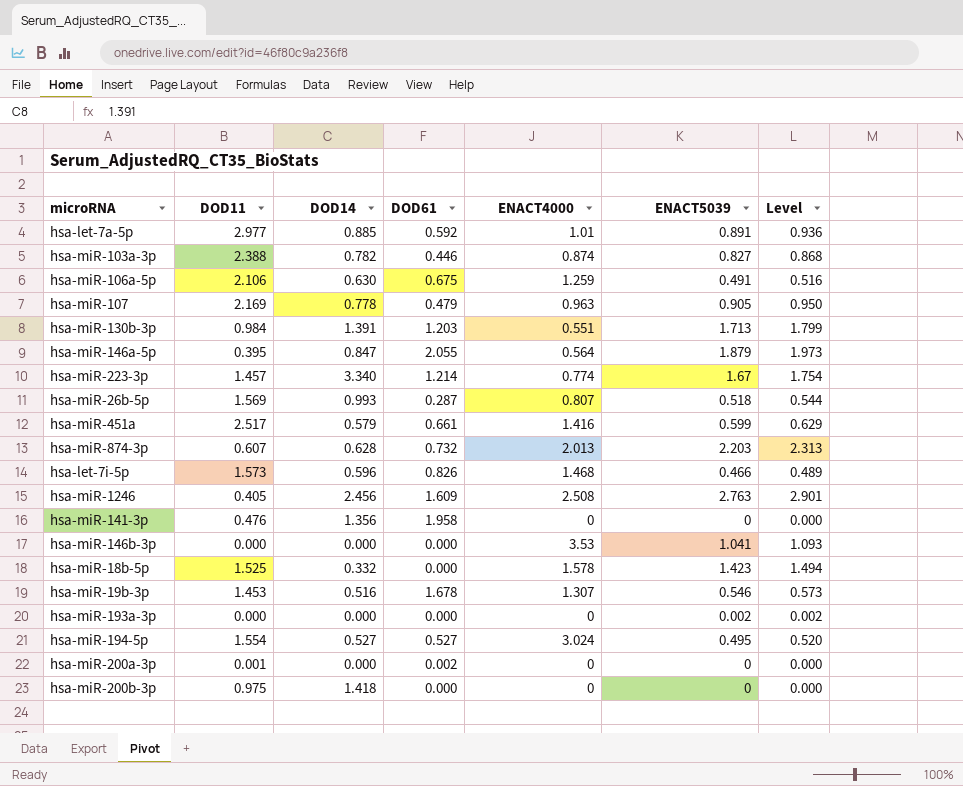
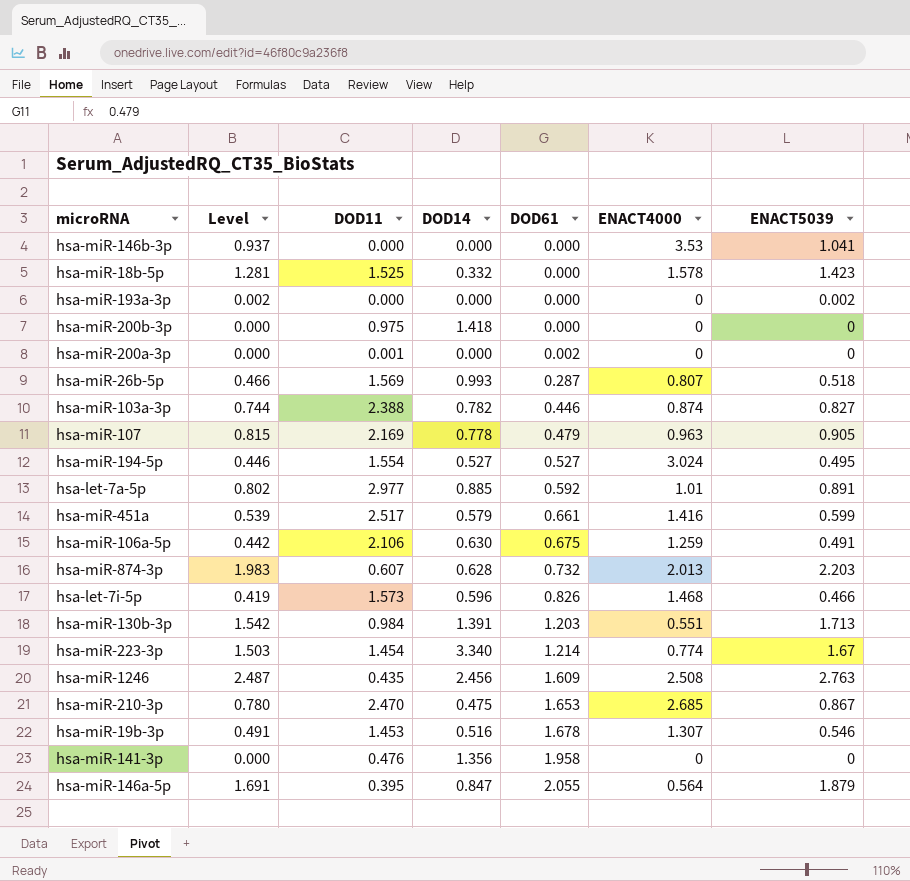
row order: none -> DOD61 ascending
column Level | formula: [ENACT5039] * 1.05 -> [ENACT5039] * 0.9
column Level | position: 7 -> 2
hsa-miR-223-3p | DOD11: 1.457 -> 1.454
hsa-miR-1246 | DOD11: 0.405 -> 0.435
row hsa-miR-210-3p: none -> 0.780 | 2.470 | 0.475 | 1.653 | 2.685 | 0.867

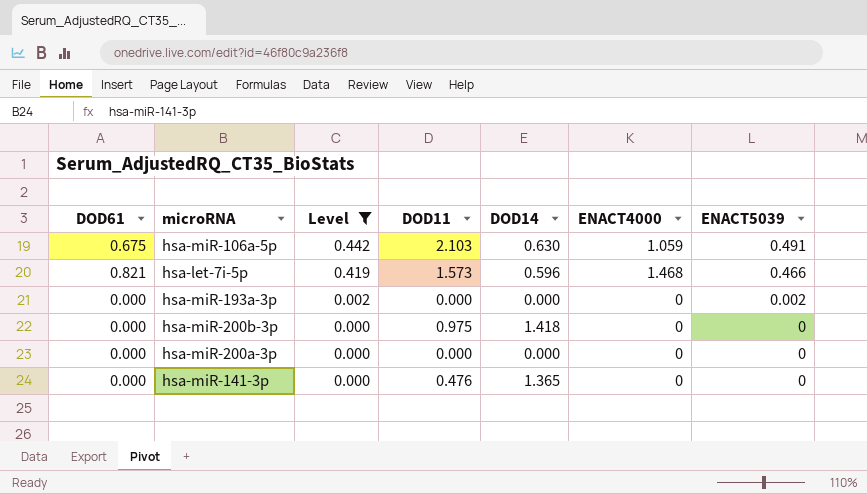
filter: none -> Level <= 0.442
row order: DOD61 ascending -> Level descending
column DOD61 | position: 5 -> 1
hsa-miR-106a-5p | DOD11: 2.106 -> 2.103
hsa-miR-106a-5p | ENACT4000: 1.259 -> 1.059
hsa-let-7i-5p | DOD61: 0.826 -> 0.821
hsa-miR-200a-3p | DOD61: 0.002 -> 0.000
hsa-miR-200a-3p | DOD11: 0.001 -> 0.000
hsa-miR-141-3p | DOD61: 1.958 -> 0.000
hsa-miR-141-3p | DOD14: 1.356 -> 1.365

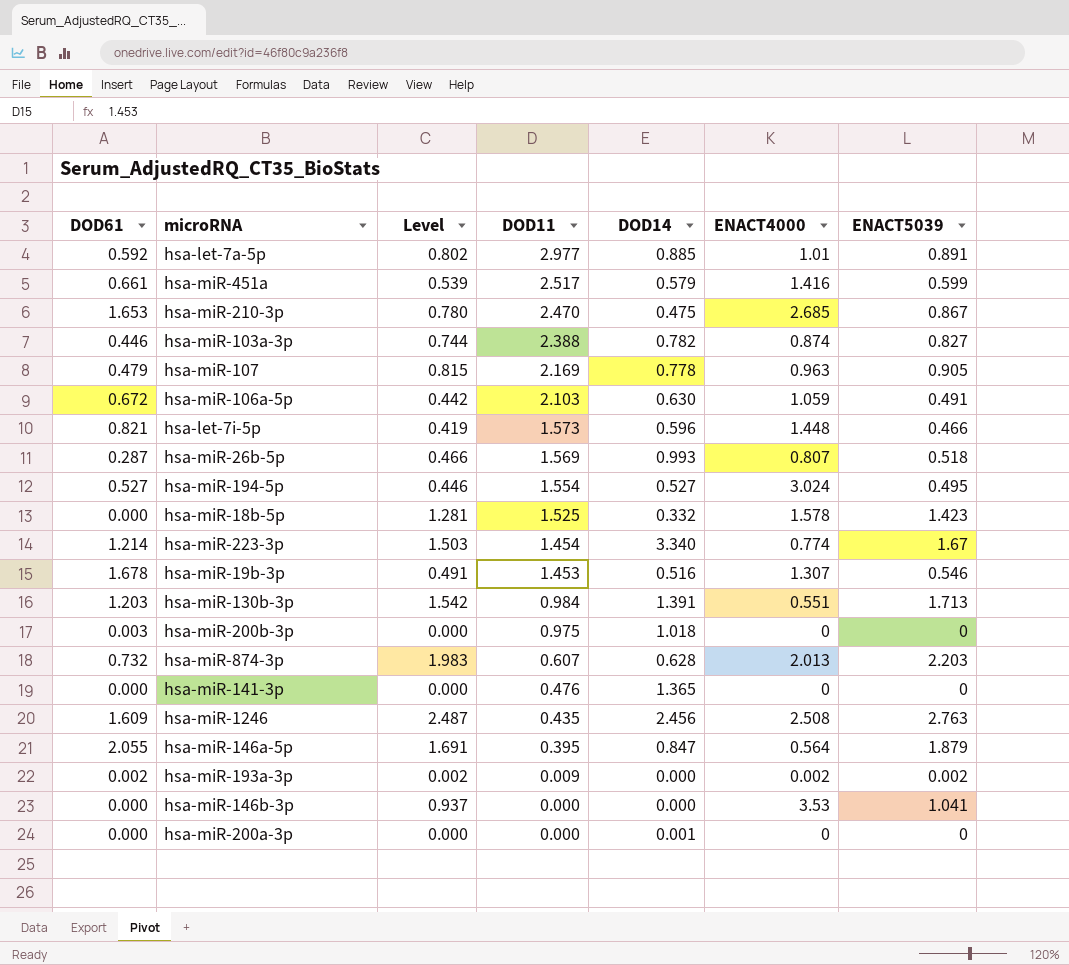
filter: Level <= 0.442 -> none
row order: Level descending -> DOD11 descending
hsa-miR-106a-5p | DOD61: 0.675 -> 0.672
hsa-let-7i-5p | ENACT4000: 1.468 -> 1.448
hsa-miR-200b-3p | DOD61: 0.000 -> 0.003
hsa-miR-200b-3p | DOD14: 1.418 -> 1.018
hsa-miR-193a-3p | DOD61: 0.000 -> 0.002
hsa-miR-193a-3p | DOD11: 0.000 -> 0.009
hsa-miR-193a-3p | ENACT4000: 0 -> 0.002
hsa-miR-200a-3p | DOD14: 0.000 -> 0.001

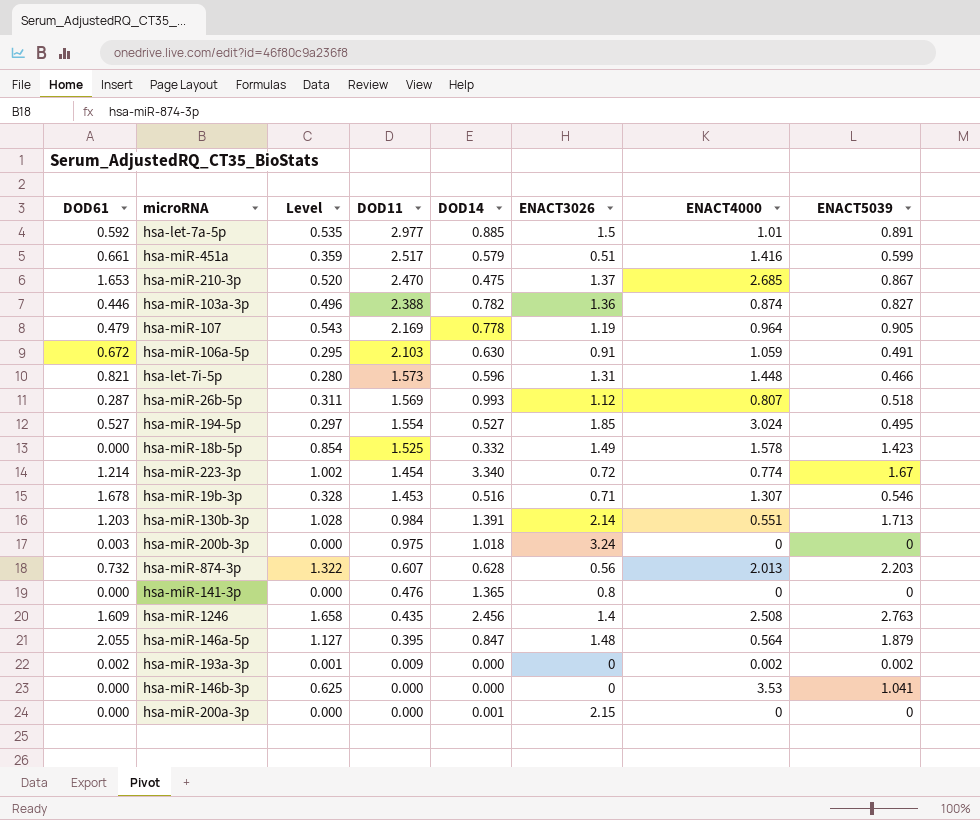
column Level | formula: [ENACT5039] * 0.9 -> [ENACT5039] * 0.6
column ENACT3026 | position: none -> 6
hsa-miR-107 | ENACT4000: 0.963 -> 0.964

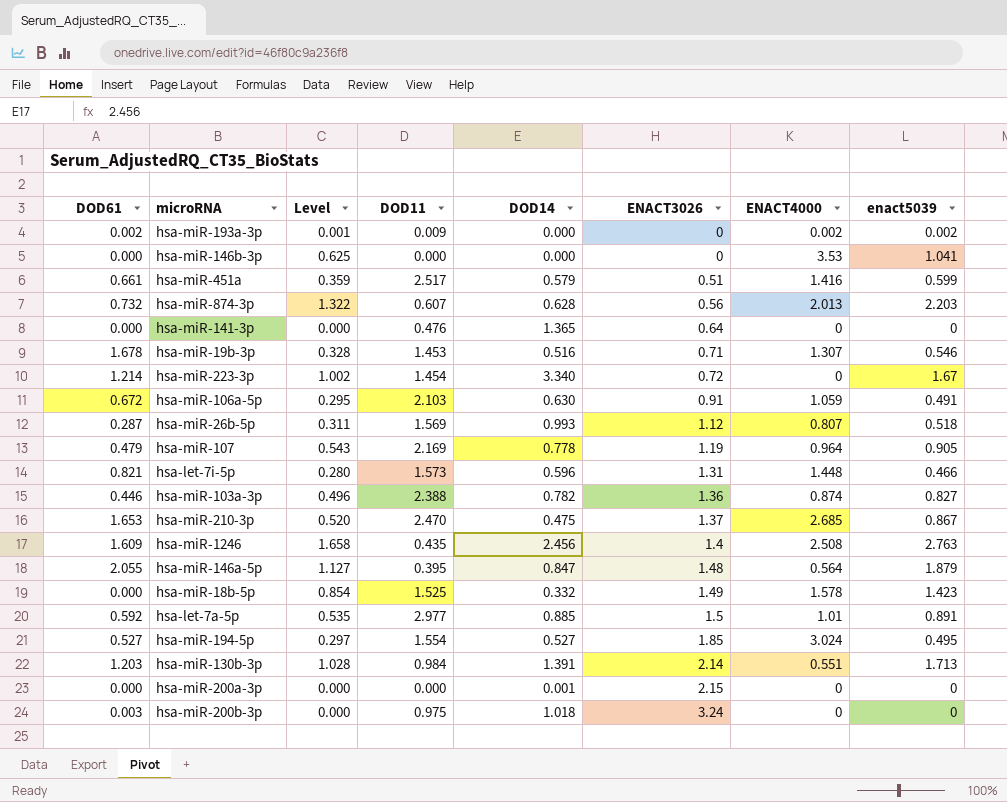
row order: DOD11 descending -> ENACT3026 ascending
column name: ENACT5039 -> enact5039
hsa-miR-141-3p | ENACT3026: 0.8 -> 0.64
hsa-miR-223-3p | ENACT4000: 0.774 -> 0

